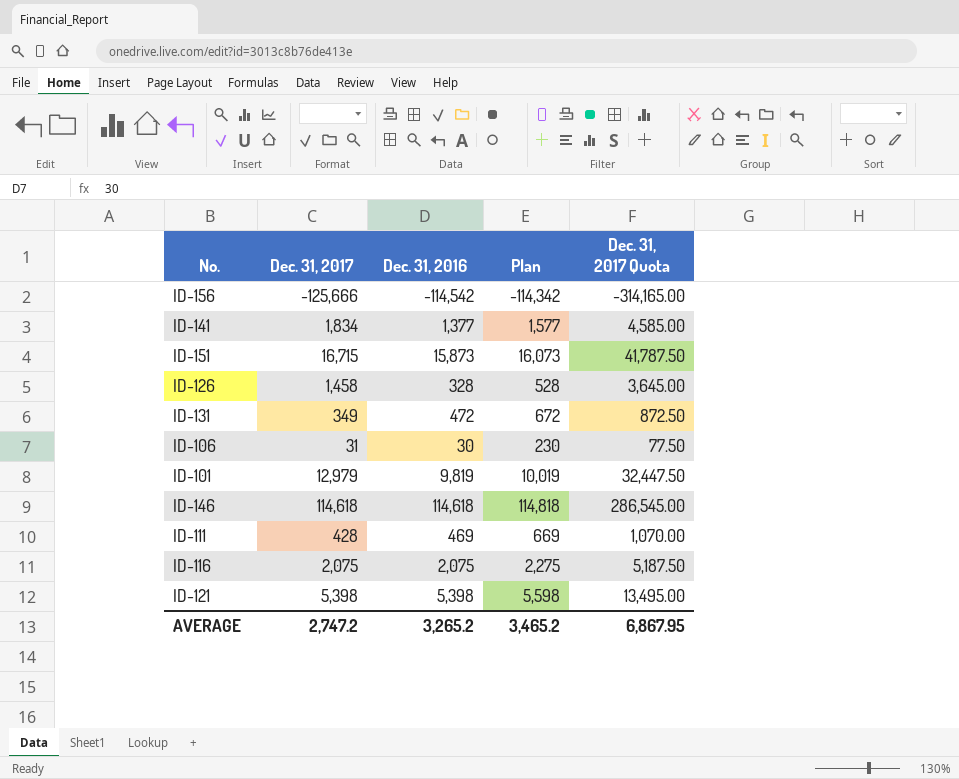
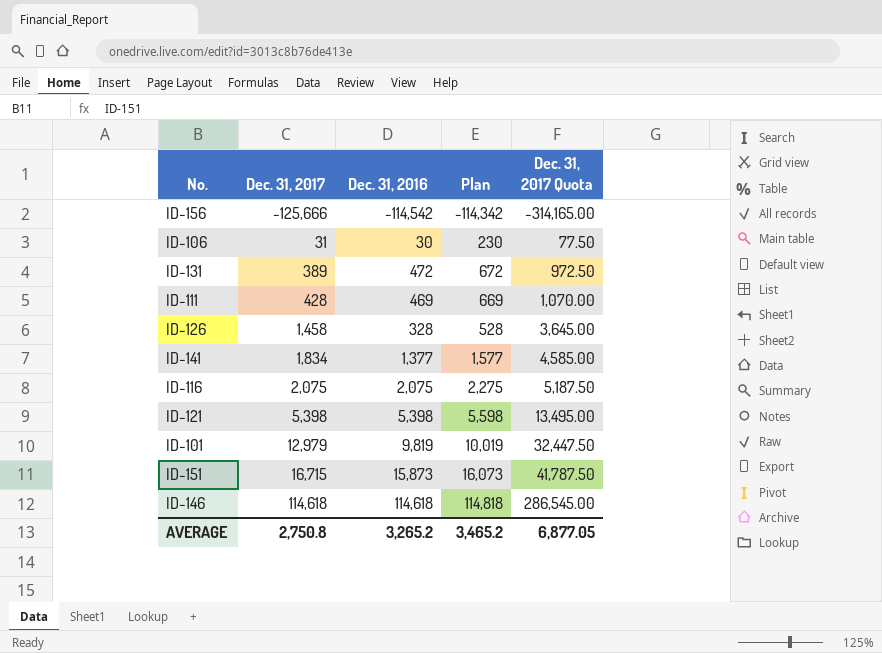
row order: none -> Dec. 31, 2017 ascending
ID-131 | Dec. 31, 2017: 349 -> 389
ID-131 | Dec. 31, 2017 Quota: 872.50 -> 972.50
AVERAGE | Dec. 31, 2017: 2,747.2 -> 2,750.8
AVERAGE | Dec. 31, 2017 Quota: 6,867.95 -> 6,877.05

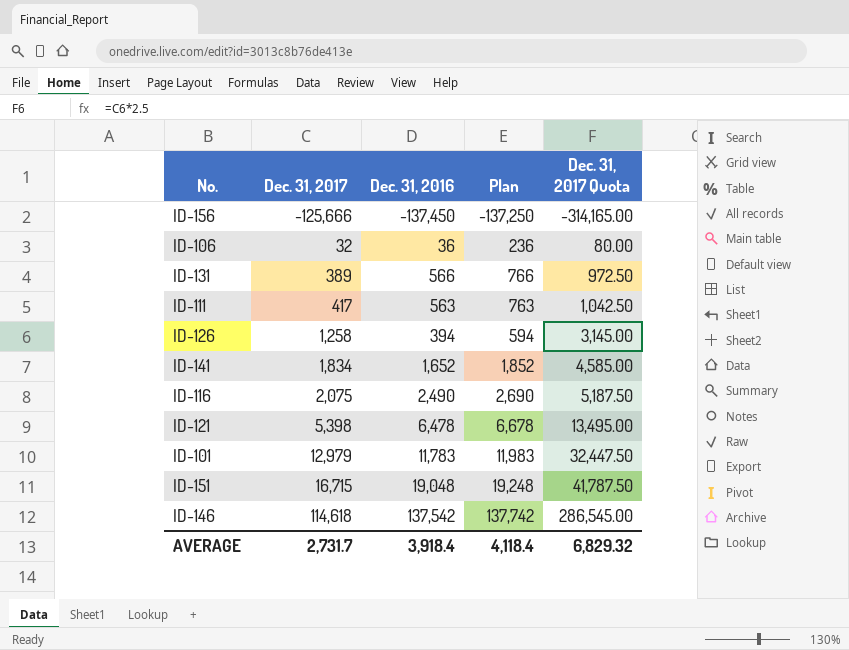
ID-156 | Dec. 31, 2016: -114,542 -> -137,450
ID-156 | Plan: -114,342 -> -137,250
ID-106 | Dec. 31, 2017: 31 -> 32
ID-106 | Dec. 31, 2016: 30 -> 36
ID-106 | Plan: 230 -> 236
ID-106 | Dec. 31, 2017 Quota: 77.50 -> 80.00
ID-131 | Dec. 31, 2016: 472 -> 566
ID-131 | Plan: 672 -> 766
ID-111 | Dec. 31, 2017: 428 -> 417
ID-111 | Dec. 31, 2016: 469 -> 563
ID-111 | Plan: 669 -> 763
ID-111 | Dec. 31, 2017 Quota: 1,070.00 -> 1,042.50
ID-126 | Dec. 31, 2017: 1,458 -> 1,258
ID-126 | Dec. 31, 2016: 328 -> 394
ID-126 | Plan: 528 -> 594
ID-126 | Dec. 31, 2017 Quota: 3,645.00 -> 3,145.00
ID-141 | Dec. 31, 2016: 1,377 -> 1,652
ID-141 | Plan: 1,577 -> 1,852
ID-116 | Dec. 31, 2016: 2,075 -> 2,490
ID-116 | Plan: 2,275 -> 2,690
ID-121 | Dec. 31, 2016: 5,398 -> 6,478
ID-121 | Plan: 5,598 -> 6,678
ID-101 | Dec. 31, 2016: 9,819 -> 11,783
ID-101 | Plan: 10,019 -> 11,983
ID-151 | Dec. 31, 2016: 15,873 -> 19,048
ID-151 | Plan: 16,073 -> 19,248
ID-146 | Dec. 31, 2016: 114,618 -> 137,542
ID-146 | Plan: 114,818 -> 137,742
AVERAGE | Dec. 31, 2017: 2,750.8 -> 2,731.7
AVERAGE | Dec. 31, 2016: 3,265.2 -> 3,918.4
AVERAGE | Plan: 3,465.2 -> 4,118.4
AVERAGE | Dec. 31, 2017 Quota: 6,877.05 -> 6,829.32

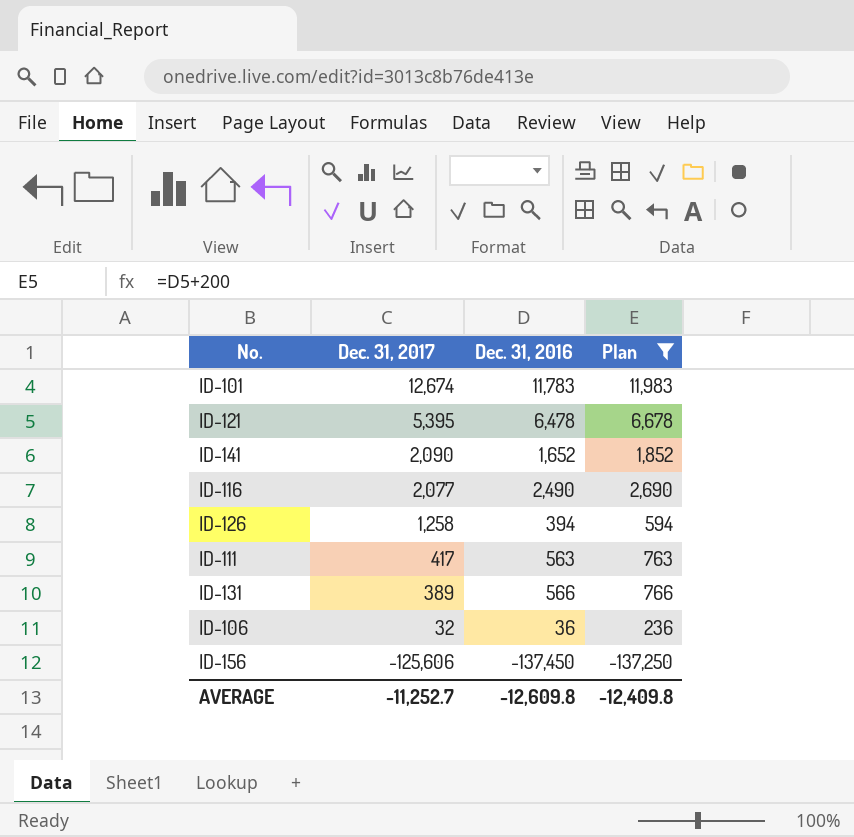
filter: none -> Plan <= 11,983
row order: Dec. 31, 2017 ascending -> Dec. 31, 2017 descending
column Dec. 31, 2017 Quota | formula: [Dec. 31, 2017] * 2.5 -> none
ID-101 | Dec. 31, 2017: 12,979 -> 12,674
ID-121 | Dec. 31, 2017: 5,398 -> 5,395
ID-141 | Dec. 31, 2017: 1,834 -> 2,090
ID-116 | Dec. 31, 2017: 2,075 -> 2,077
ID-156 | Dec. 31, 2017: -125,666 -> -125,606
AVERAGE | Dec. 31, 2017: 2,731.7 -> -11,252.7
AVERAGE | Dec. 31, 2016: 3,918.4 -> -12,609.8
AVERAGE | Plan: 4,118.4 -> -12,409.8

